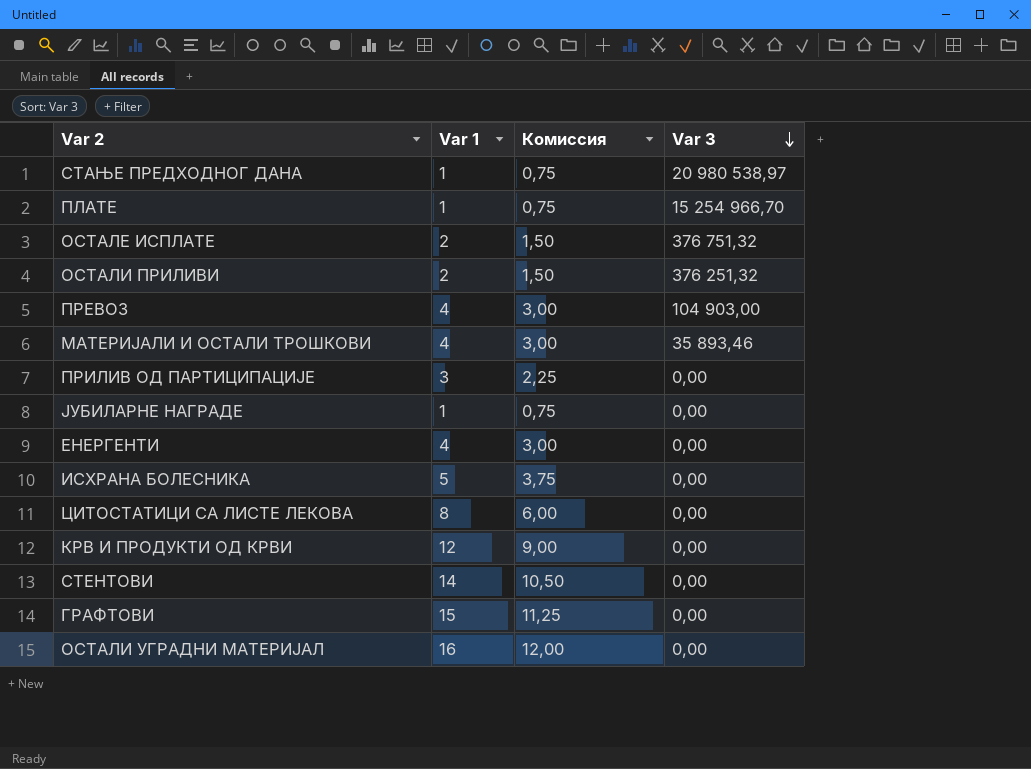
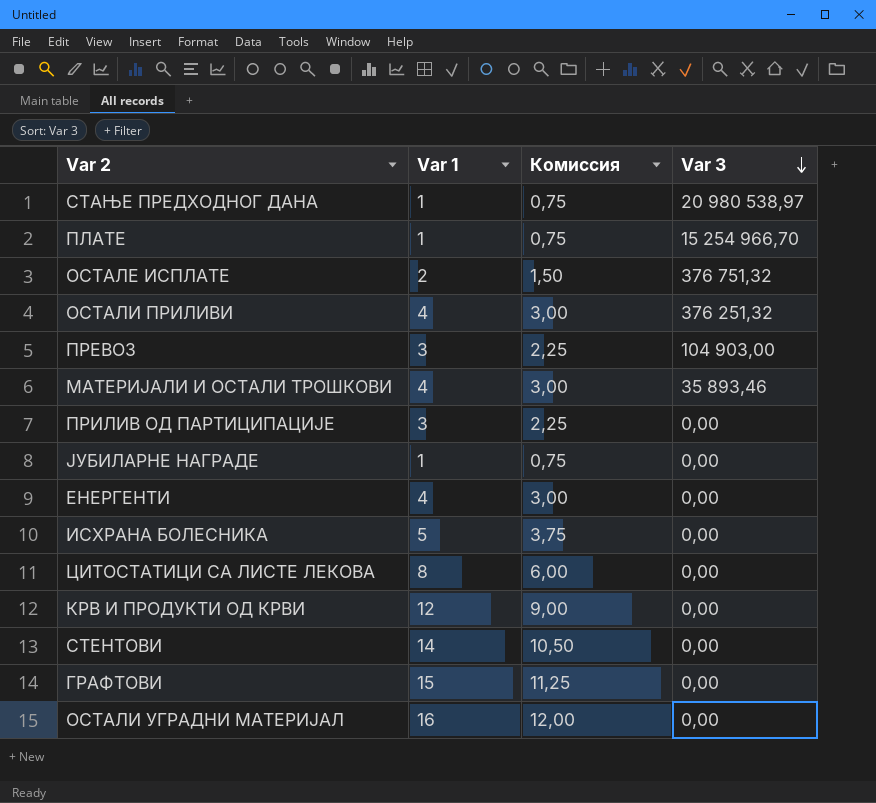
ОСТАЛИ ПРИЛИВИ | Var 1: 2 -> 4
ОСТАЛИ ПРИЛИВИ | Комиссия: 1,50 -> 3,00
ПРЕВОЗ | Var 1: 4 -> 3
ПРЕВОЗ | Комиссия: 3,00 -> 2,25

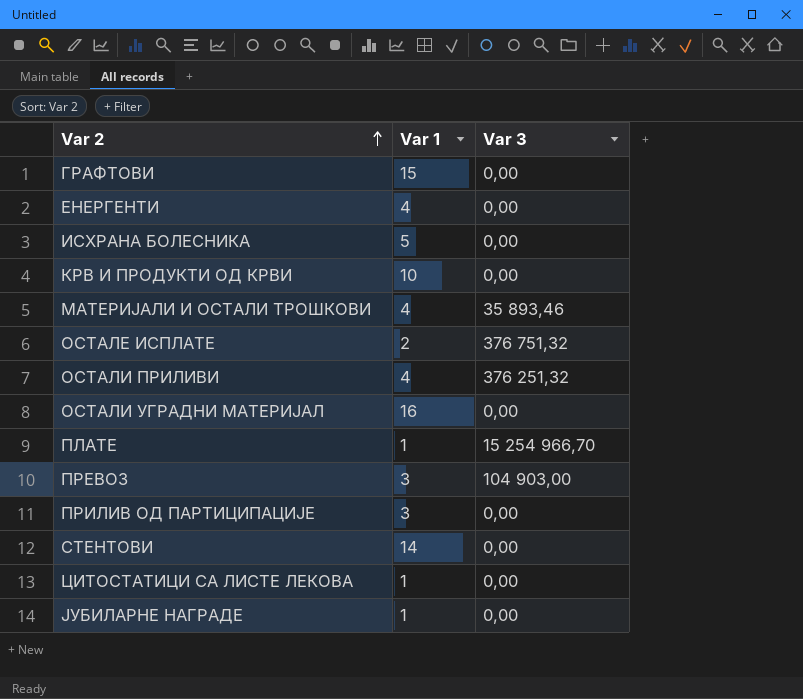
row order: Var 3 descending -> Var 2 ascending
column Комиссия | formula: [Var 1] * 0,75 -> none
row СТАЊЕ ПРЕДХОДНОГ ДАНА: 1 | 0,75 | 20 980 538,97 -> none
КРВ И ПРОДУКТИ ОД КРВИ | Var 1: 12 -> 10
ЦИТОСТАТИЦИ СА ЛИСТЕ ЛЕКОВА | Var 1: 8 -> 1

